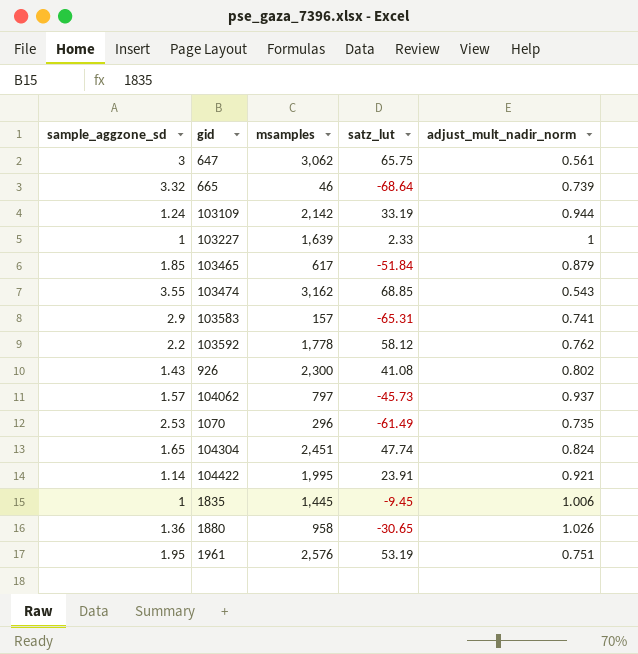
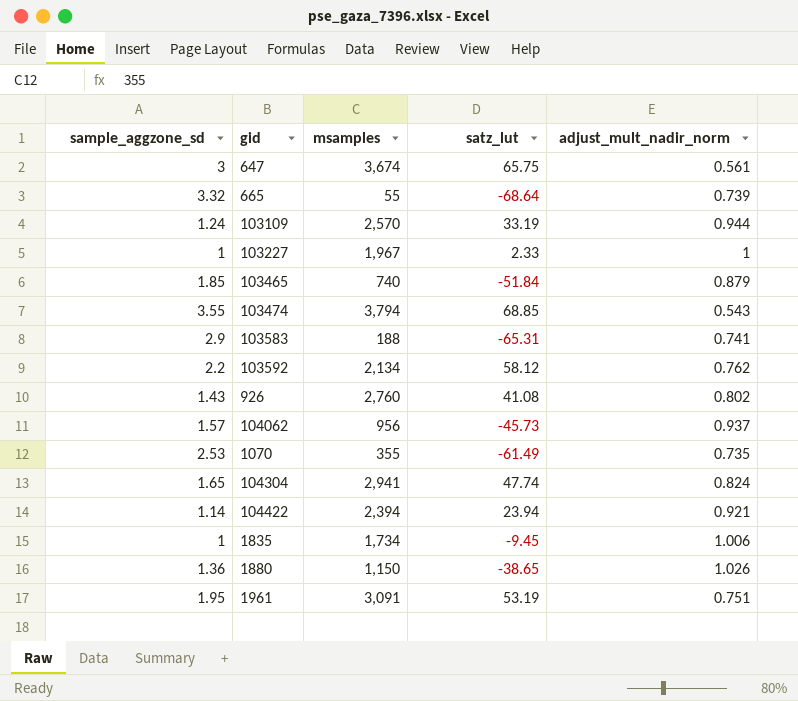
647 | msamples: 3,062 -> 3,674
665 | msamples: 46 -> 55
103109 | msamples: 2,142 -> 2,570
103227 | msamples: 1,639 -> 1,967
103465 | msamples: 617 -> 740
103474 | msamples: 3,162 -> 3,794
103583 | msamples: 157 -> 188
103592 | msamples: 1,778 -> 2,134
926 | msamples: 2,300 -> 2,760
104062 | msamples: 797 -> 956
1070 | msamples: 296 -> 355
104304 | msamples: 2,451 -> 2,941
104422 | msamples: 1,995 -> 2,394
104422 | satz_lut: 23.91 -> 23.94
1835 | msamples: 1,445 -> 1,734
1880 | msamples: 958 -> 1,150
1880 | satz_lut: -30.65 -> -38.65
1961 | msamples: 2,576 -> 3,091

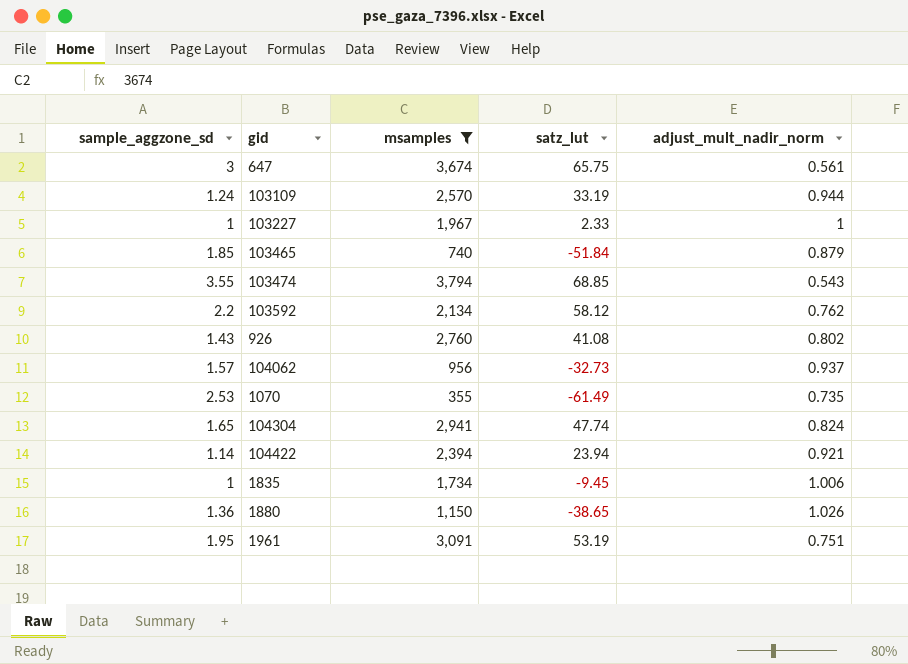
filter: none -> msamples >= 355
104062 | satz_lut: -45.73 -> -32.73

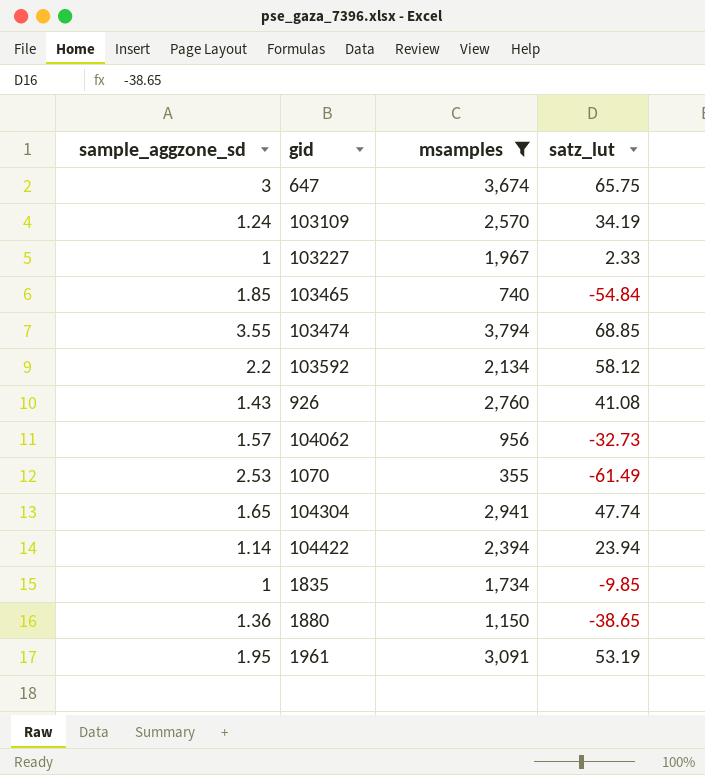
column adjust_mult_nadir_norm | position: 5 -> none
103109 | satz_lut: 33.19 -> 34.19
103465 | satz_lut: -51.84 -> -54.84
1835 | satz_lut: -9.45 -> -9.85

